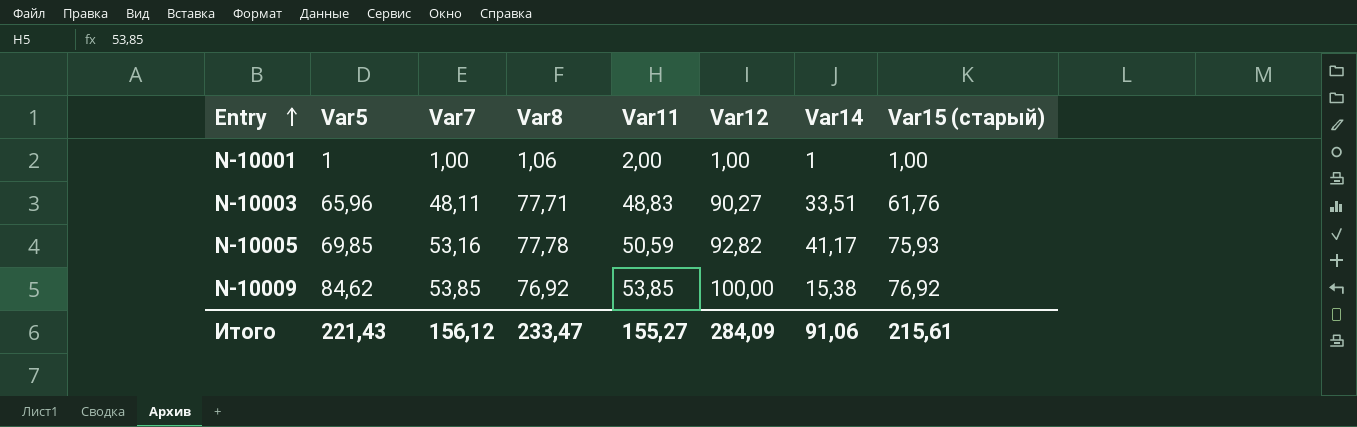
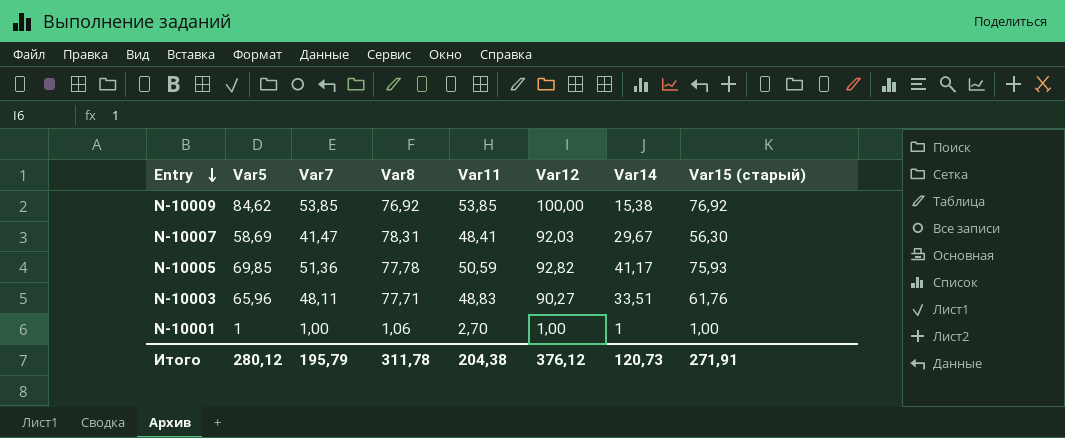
row order: Entry ascending -> Entry descending
row N-10007: none -> 58,69 | 41,47 | 78,31 | 48,41 | 92,03 | 29,67 | 56,30
N-10005 | Var7: 53,16 -> 51,36
N-10001 | Var11: 2,00 -> 2,70
Итого | Var5: 221,43 -> 280,12
Итого | Var7: 156,12 -> 195,79
Итого | Var8: 233,47 -> 311,78
Итого | Var11: 155,27 -> 204,38
Итого | Var12: 284,09 -> 376,12
Итого | Var14: 91,06 -> 120,73
Итого | Var15 (старый): 215,61 -> 271,91

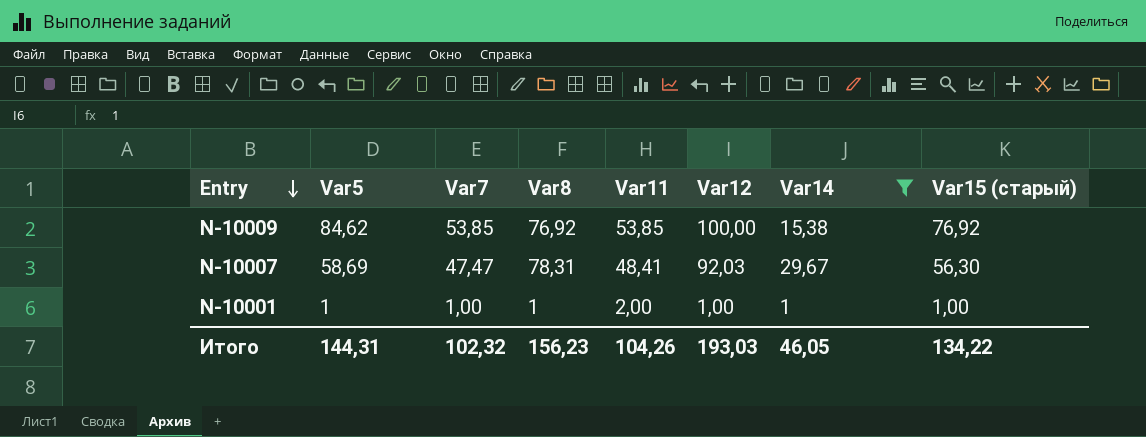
filter: none -> Var14 <= 29,67
N-10007 | Var7: 41,47 -> 47,47
N-10001 | Var8: 1,06 -> 1
N-10001 | Var11: 2,70 -> 2,00
Итого | Var5: 280,12 -> 144,31
Итого | Var7: 195,79 -> 102,32
Итого | Var8: 311,78 -> 156,23
Итого | Var11: 204,38 -> 104,26
Итого | Var12: 376,12 -> 193,03
Итого | Var14: 120,73 -> 46,05
Итого | Var15 (старый): 271,91 -> 134,22

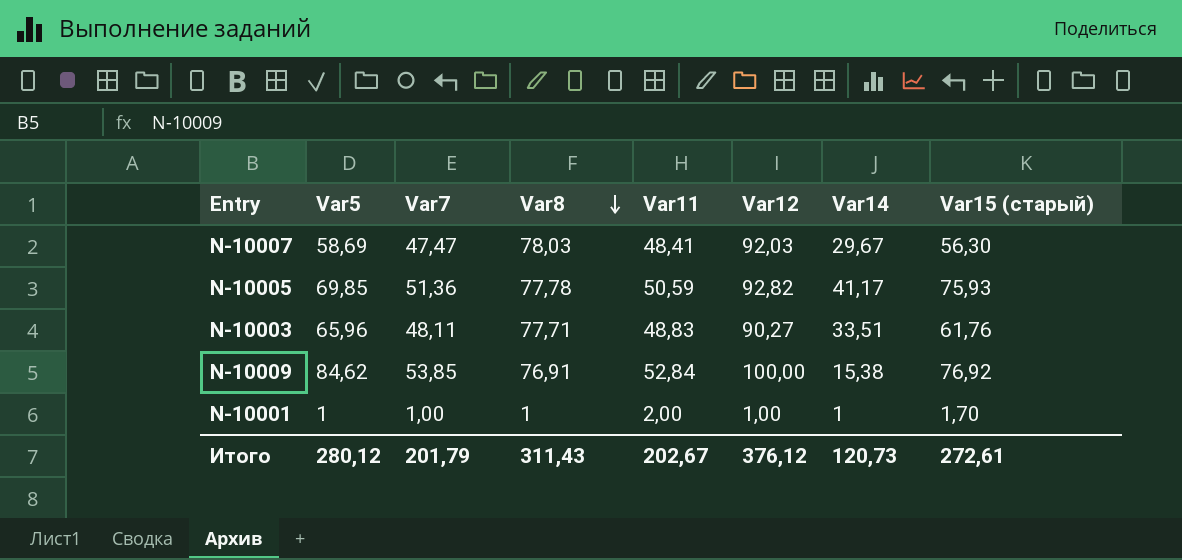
filter: Var14 <= 29,67 -> none
row order: Entry descending -> Var8 descending
N-10007 | Var8: 78,31 -> 78,03
N-10009 | Var8: 76,92 -> 76,91
N-10009 | Var11: 53,85 -> 52,84
N-10001 | Var15 (старый): 1,00 -> 1,70
Итого | Var5: 144,31 -> 280,12
Итого | Var7: 102,32 -> 201,79
Итого | Var8: 156,23 -> 311,43
Итого | Var11: 104,26 -> 202,67
Итого | Var12: 193,03 -> 376,12
Итого | Var14: 46,05 -> 120,73
Итого | Var15 (старый): 134,22 -> 272,61

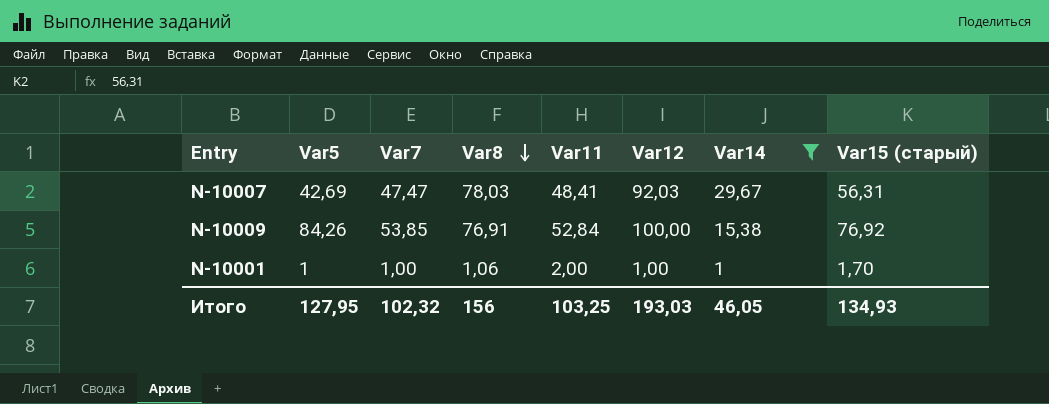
filter: none -> Var14 <= 29,67
N-10007 | Var5: 58,69 -> 42,69
N-10007 | Var15 (старый): 56,30 -> 56,31
N-10009 | Var5: 84,62 -> 84,26
N-10001 | Var8: 1 -> 1,06
Итого | Var5: 280,12 -> 127,95
Итого | Var7: 201,79 -> 102,32
Итого | Var8: 311,43 -> 156
Итого | Var11: 202,67 -> 103,25
Итого | Var12: 376,12 -> 193,03
Итого | Var14: 120,73 -> 46,05
Итого | Var15 (старый): 272,61 -> 134,93

